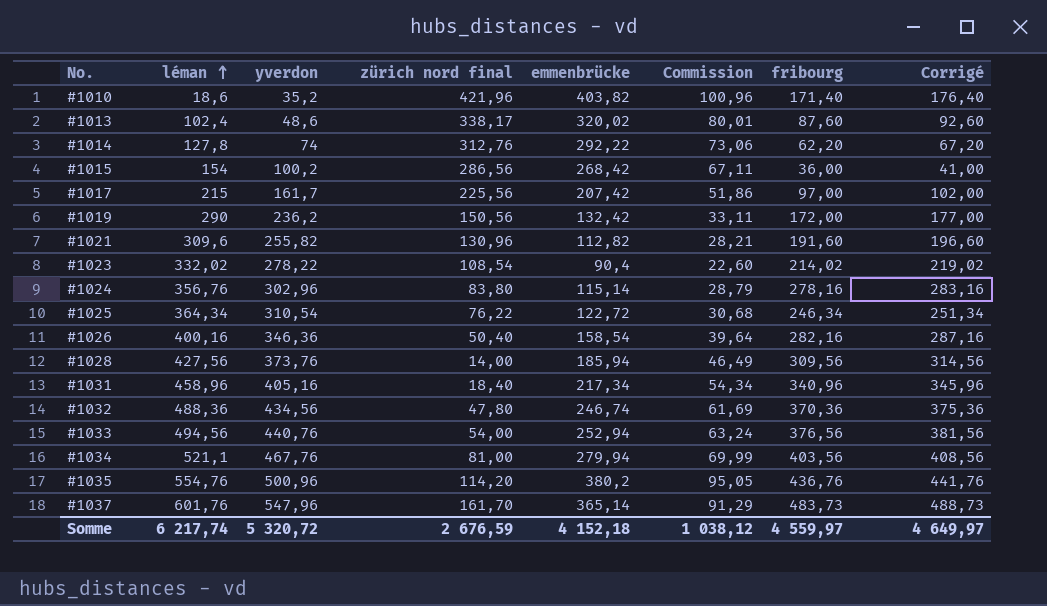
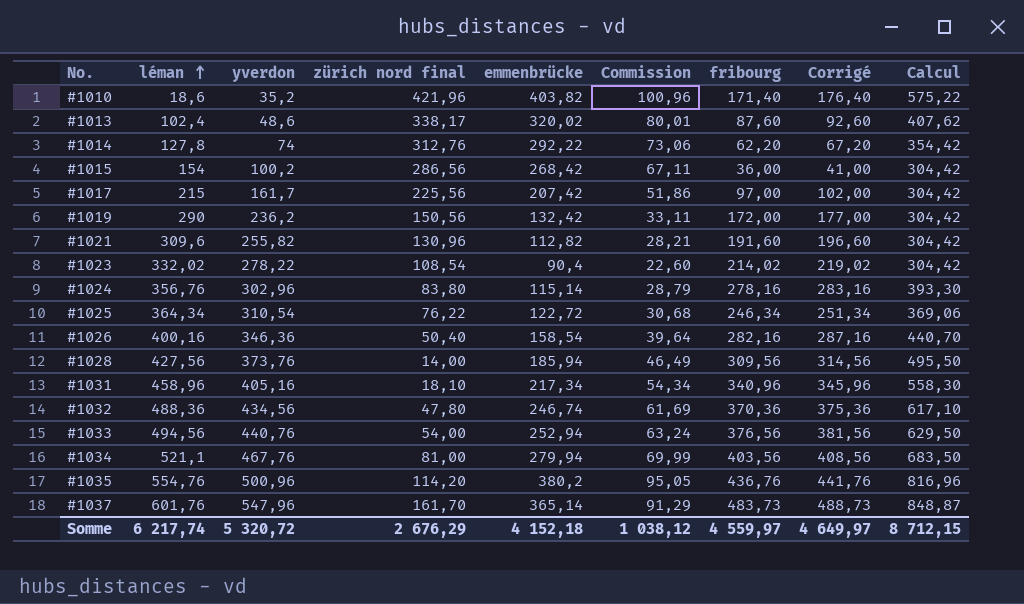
column Calcul | formula: none -> [emmenbrücke] + [fribourg]
#1031 | zürich nord final: 18,40 -> 18,10
Somme | zürich nord final: 2 676,59 -> 2 676,29

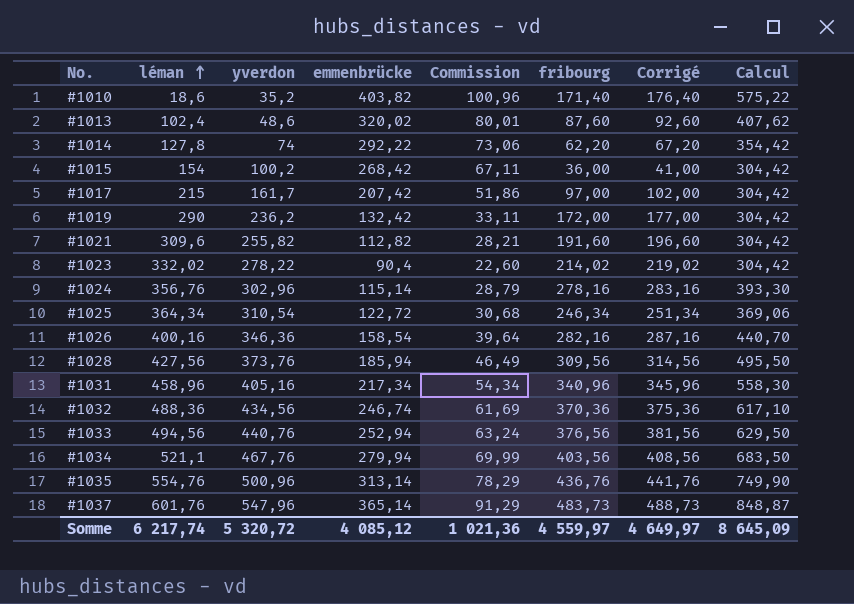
column zürich nord final | position: 4 -> none
#1035 | emmenbrücke: 380,2 -> 313,14
#1035 | Commission: 95,05 -> 78,29
#1035 | Calcul: 816,96 -> 749,90
Somme | emmenbrücke: 4 152,18 -> 4 085,12
Somme | Commission: 1 038,12 -> 1 021,36
Somme | Calcul: 8 712,15 -> 8 645,09

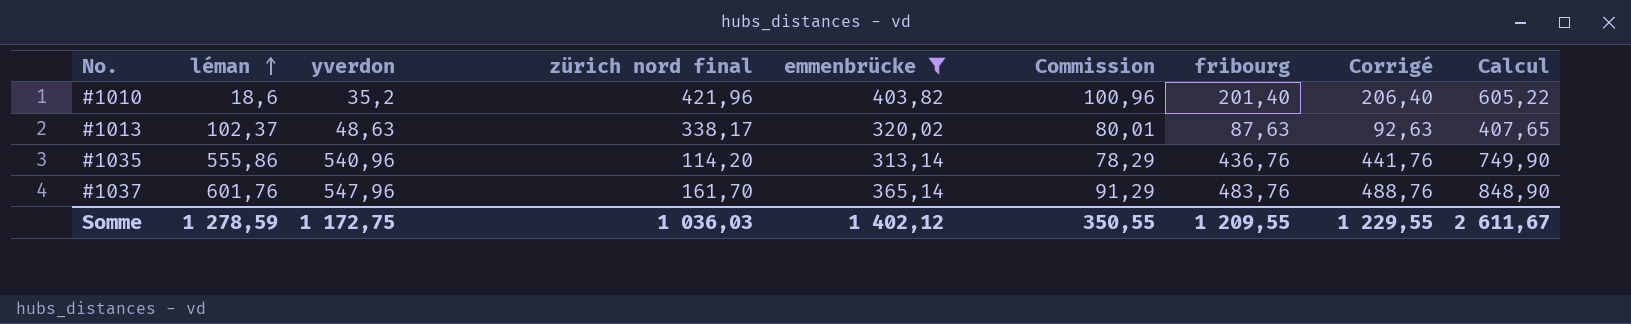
filter: none -> emmenbrücke >= 313,14
column zürich nord final | position: none -> 4
#1010 | fribourg: 171,40 -> 201,40
#1010 | Corrigé: 176,40 -> 206,40
#1010 | Calcul: 575,22 -> 605,22
#1013 | léman: 102,4 -> 102,37
#1013 | yverdon: 48,6 -> 48,63
#1013 | fribourg: 87,60 -> 87,63
#1013 | Corrigé: 92,60 -> 92,63
#1013 | Calcul: 407,62 -> 407,65
#1035 | léman: 554,76 -> 555,86
#1035 | yverdon: 500,96 -> 540,96
#1037 | fribourg: 483,73 -> 483,76
#1037 | Corrigé: 488,73 -> 488,76
#1037 | Calcul: 848,87 -> 848,90
Somme | léman: 6 217,74 -> 1 278,59
Somme | yverdon: 5 320,72 -> 1 172,75
Somme | emmenbrücke: 4 085,12 -> 1 402,12
Somme | Commission: 1 021,36 -> 350,55
Somme | fribourg: 4 559,97 -> 1 209,55
Somme | Corrigé: 4 649,97 -> 1 229,55
Somme | Calcul: 8 645,09 -> 2 611,67

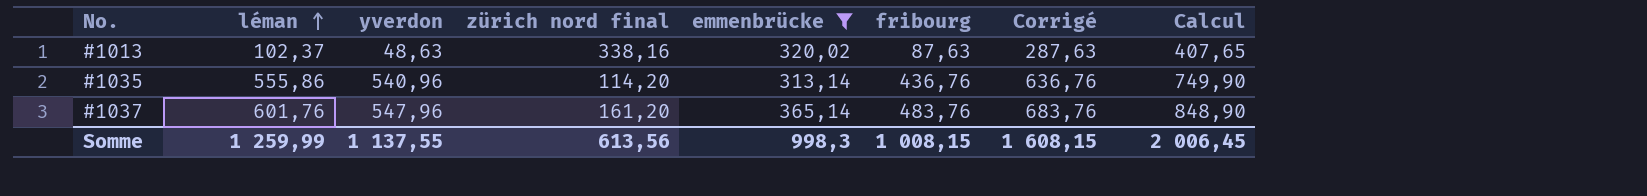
column Commission | formula: [emmenbrücke] * 0,25 -> none
column Corrigé | formula: [fribourg] + 5 -> [fribourg] + 200
row #1010: 18,6 | 35,2 | 421,96 | 403,82 | 100,96 | 201,40 | 206,40 | 605,22 -> none
#1013 | zürich nord final: 338,17 -> 338,16
#1037 | zürich nord final: 161,70 -> 161,20
Somme | léman: 1 278,59 -> 1 259,99
Somme | yverdon: 1 172,75 -> 1 137,55
Somme | zürich nord final: 1 036,03 -> 613,56
Somme | emmenbrücke: 1 402,12 -> 998,3
Somme | fribourg: 1 209,55 -> 1 008,15
Somme | Corrigé: 1 229,55 -> 1 608,15
Somme | Calcul: 2 611,67 -> 2 006,45

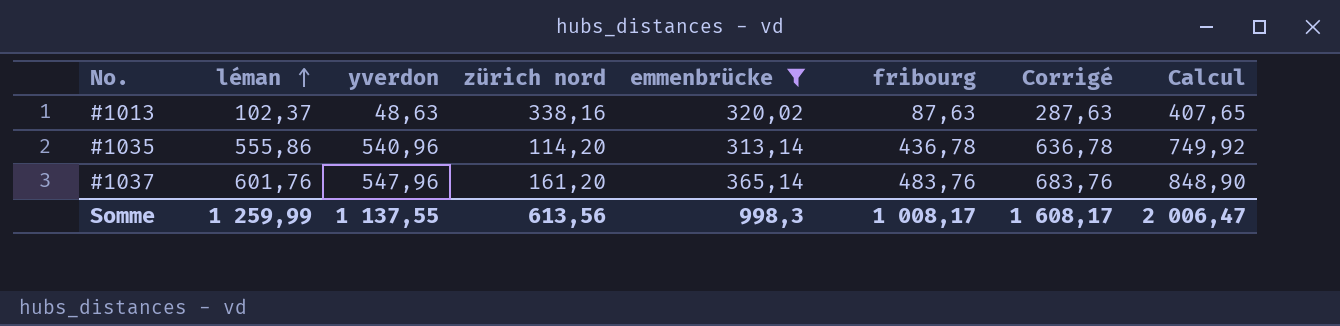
column name: zürich nord final -> zürich nord
#1035 | fribourg: 436,76 -> 436,78
#1035 | Corrigé: 636,76 -> 636,78
#1035 | Calcul: 749,90 -> 749,92
Somme | fribourg: 1 008,15 -> 1 008,17
Somme | Corrigé: 1 608,15 -> 1 608,17
Somme | Calcul: 2 006,45 -> 2 006,47

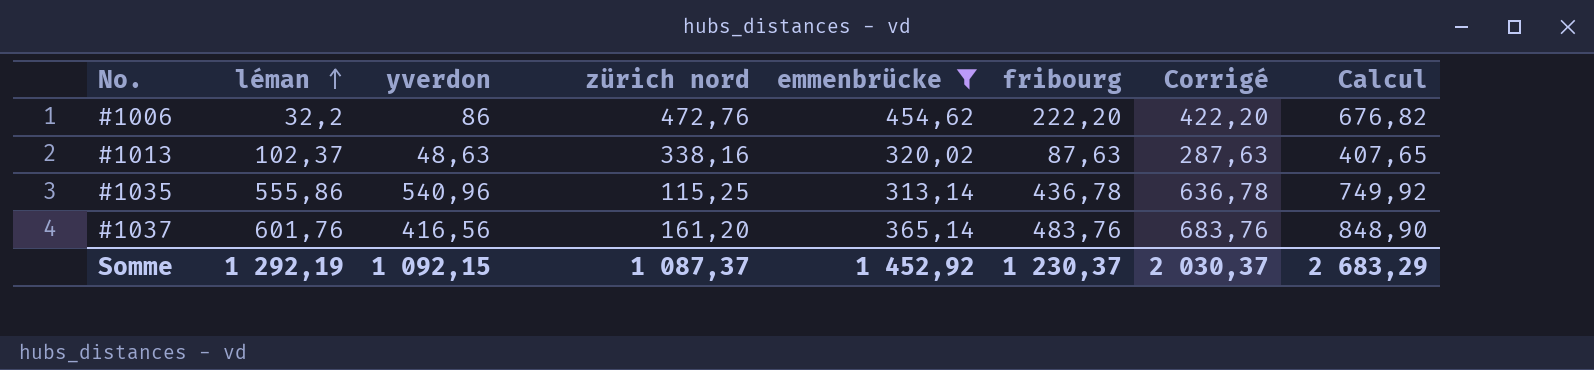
row #1006: none -> 32,2 | 86 | 472,76 | 454,62 | 222,20 | 422,20 | 676,82
#1035 | zürich nord: 114,20 -> 115,25
#1037 | yverdon: 547,96 -> 416,56
Somme | léman: 1 259,99 -> 1 292,19
Somme | yverdon: 1 137,55 -> 1 092,15
Somme | zürich nord: 613,56 -> 1 087,37
Somme | emmenbrücke: 998,3 -> 1 452,92
Somme | fribourg: 1 008,17 -> 1 230,37
Somme | Corrigé: 1 608,17 -> 2 030,37
Somme | Calcul: 2 006,47 -> 2 683,29

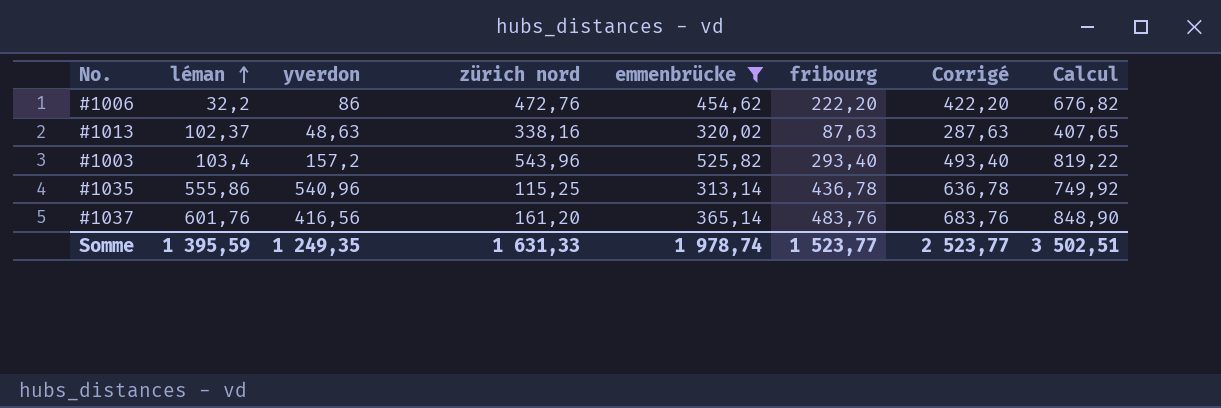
row #1003: none -> 103,4 | 157,2 | 543,96 | 525,82 | 293,40 | 493,40 | 819,22
Somme | léman: 1 292,19 -> 1 395,59
Somme | yverdon: 1 092,15 -> 1 249,35
Somme | zürich nord: 1 087,37 -> 1 631,33
Somme | emmenbrücke: 1 452,92 -> 1 978,74
Somme | fribourg: 1 230,37 -> 1 523,77
Somme | Corrigé: 2 030,37 -> 2 523,77
Somme | Calcul: 2 683,29 -> 3 502,51

